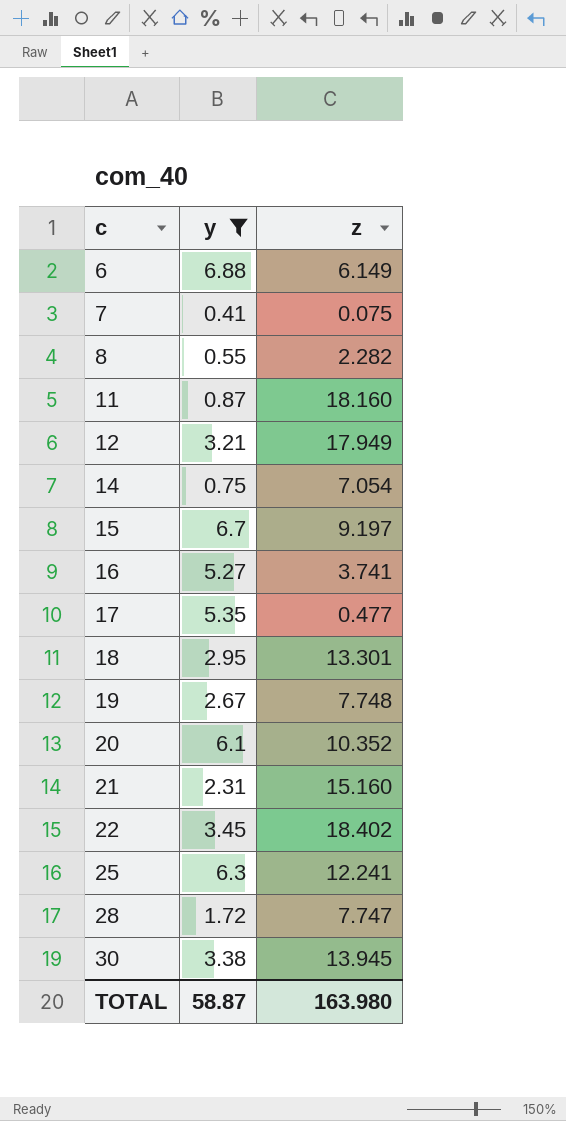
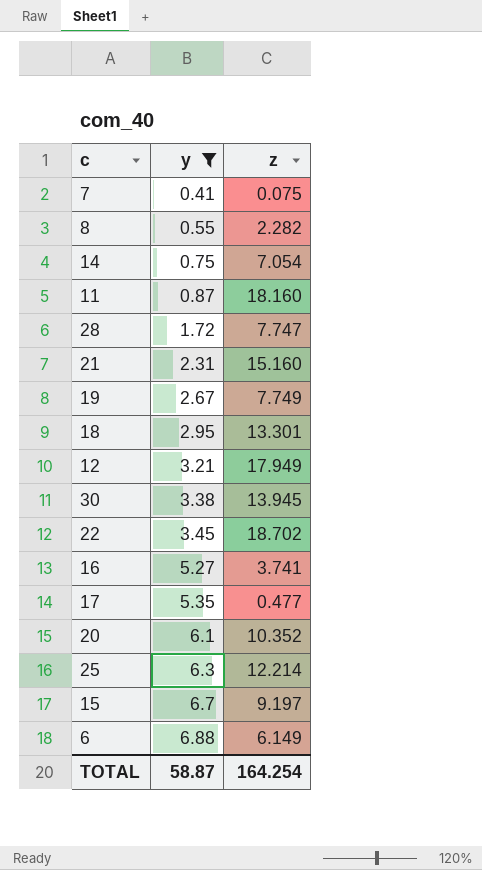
row order: c ascending -> y ascending
19 | z: 7.748 -> 7.749
22 | z: 18.402 -> 18.702
25 | z: 12.241 -> 12.214
TOTAL | z: 163.980 -> 164.254

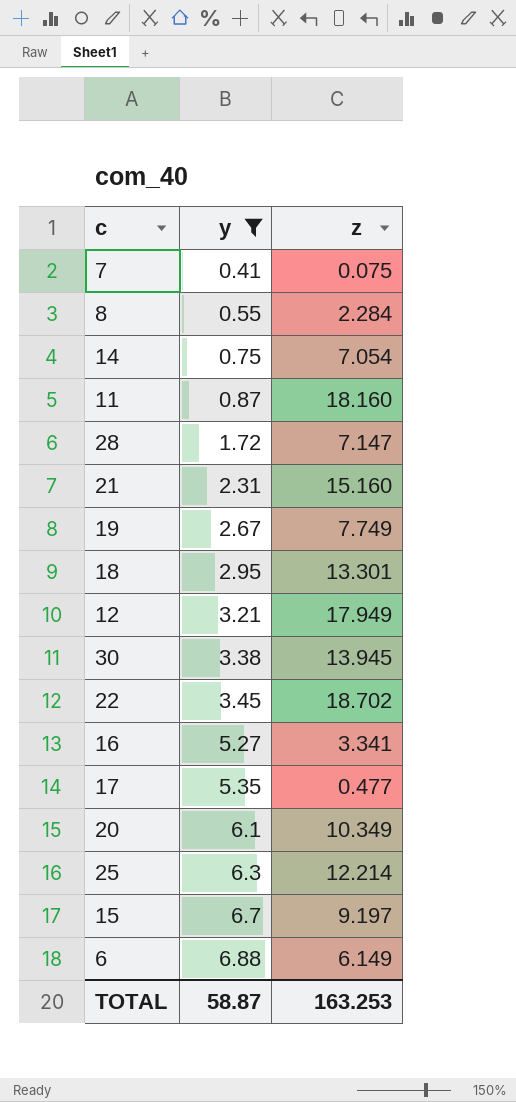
8 | z: 2.282 -> 2.284
28 | z: 7.747 -> 7.147
16 | z: 3.741 -> 3.341
20 | z: 10.352 -> 10.349
TOTAL | z: 164.254 -> 163.253

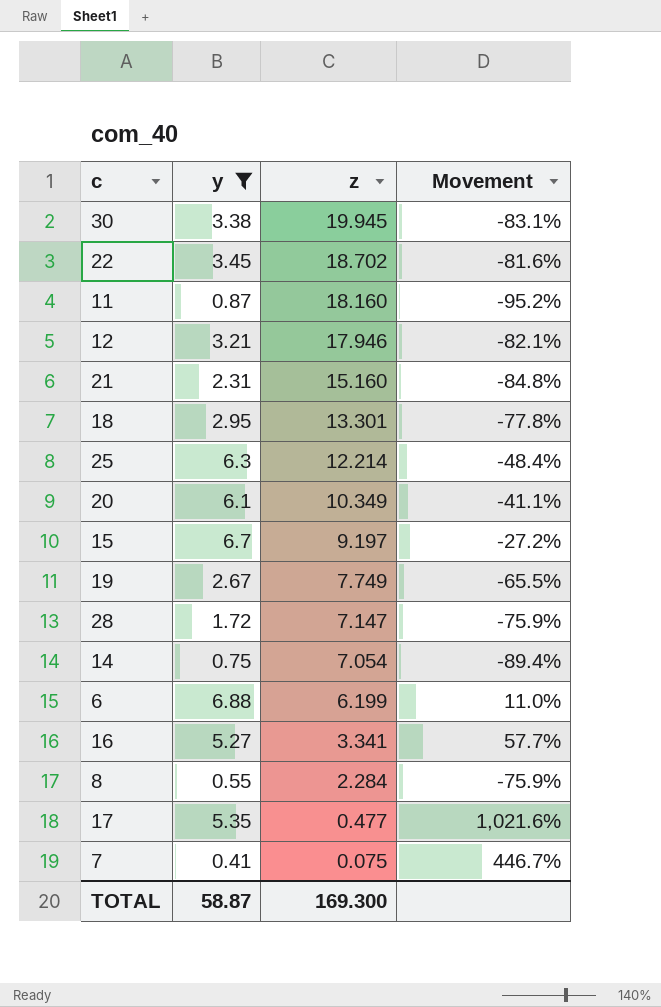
row order: y ascending -> z descending
column Movement | formula: none -> ([y] - [z]) / [z]
30 | z: 13.945 -> 19.945
12 | z: 17.949 -> 17.946
6 | z: 6.149 -> 6.199
TOTAL | z: 163.253 -> 169.300

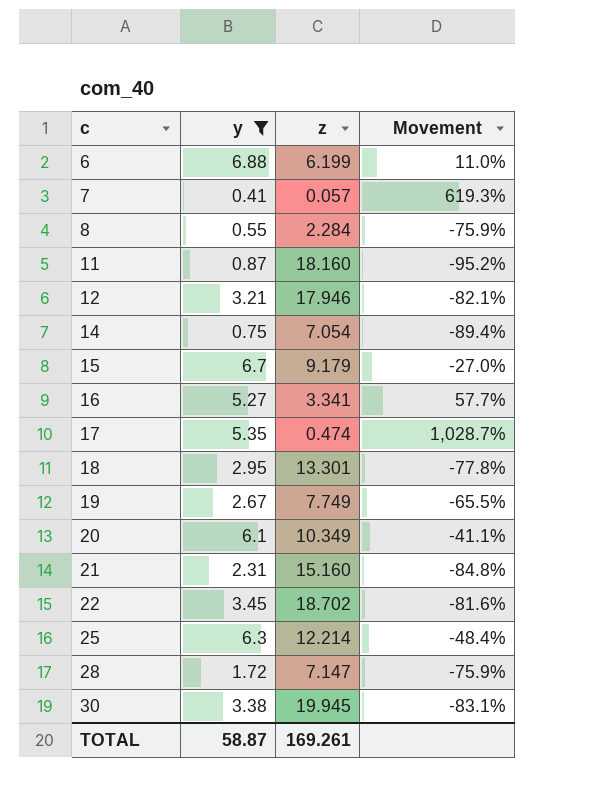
row order: z descending -> c ascending
7 | z: 0.075 -> 0.057
7 | Movement: 446.7% -> 619.3%
15 | z: 9.197 -> 9.179
15 | Movement: -27.2% -> -27.0%
17 | z: 0.477 -> 0.474
17 | Movement: 1,021.6% -> 1,028.7%
TOTAL | z: 169.300 -> 169.261

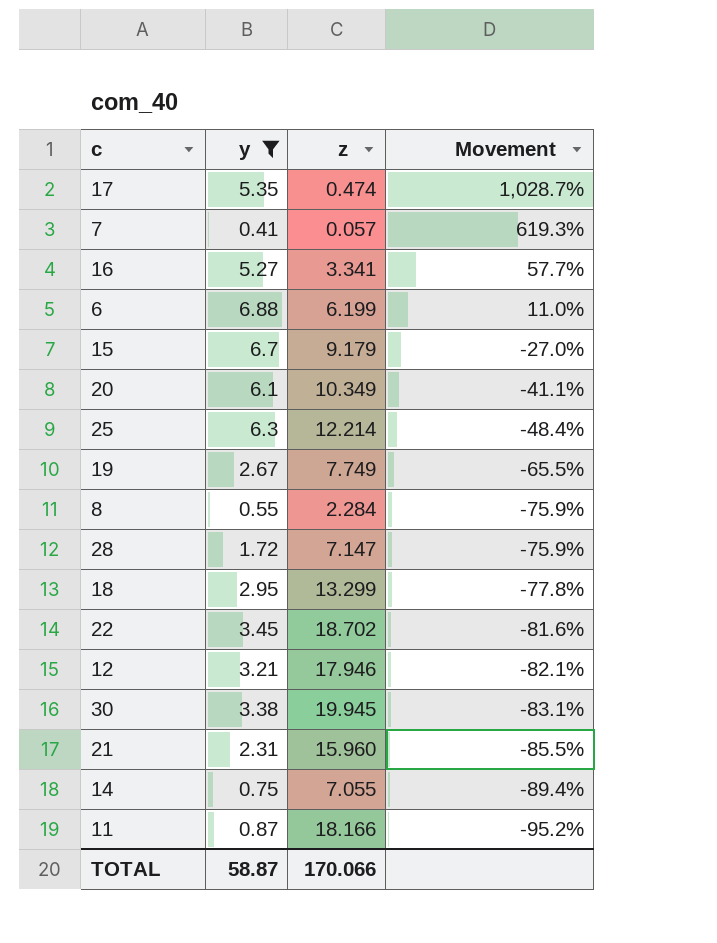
row order: c ascending -> Movement descending
18 | z: 13.301 -> 13.299
21 | z: 15.160 -> 15.960
21 | Movement: -84.8% -> -85.5%
14 | z: 7.054 -> 7.055
11 | z: 18.160 -> 18.166
TOTAL | z: 169.261 -> 170.066

